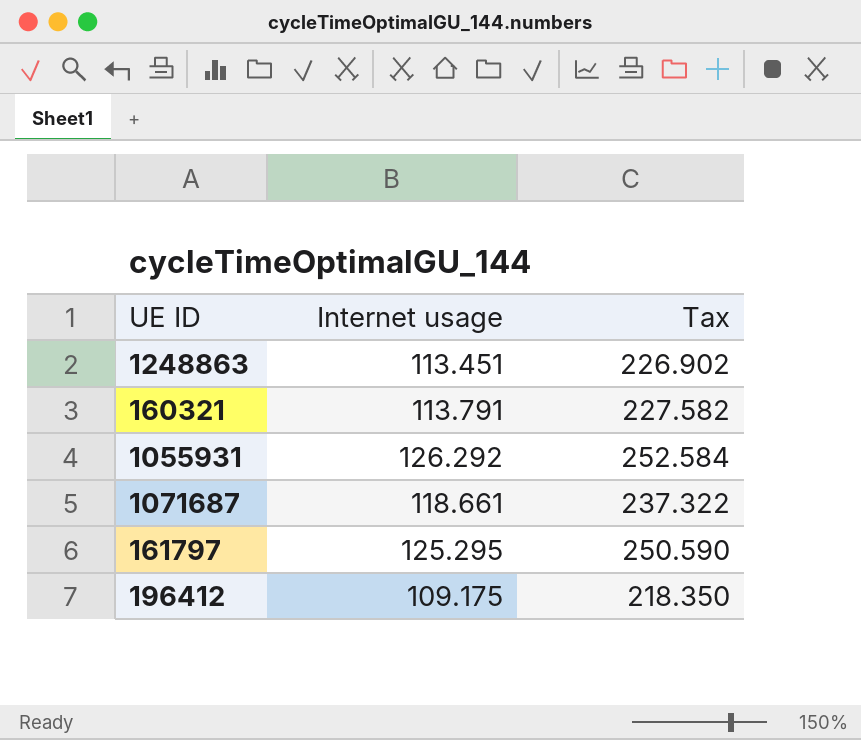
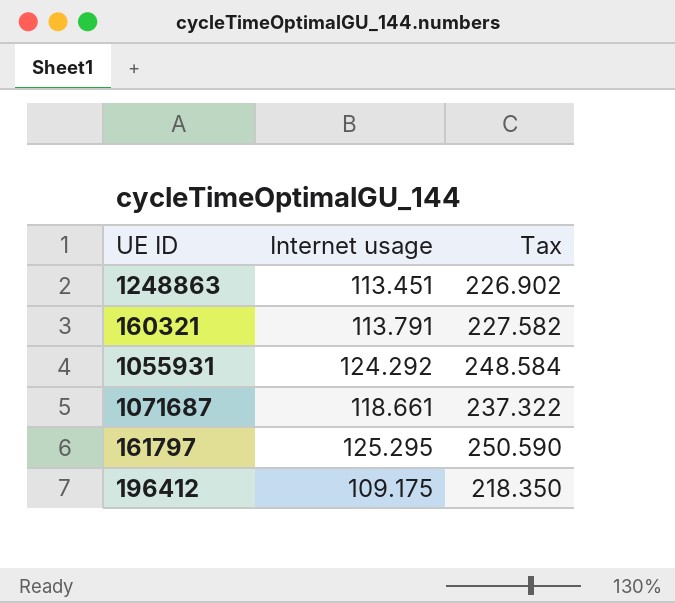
1055931 | Internet usage: 126.292 -> 124.292
1055931 | Tax: 252.584 -> 248.584

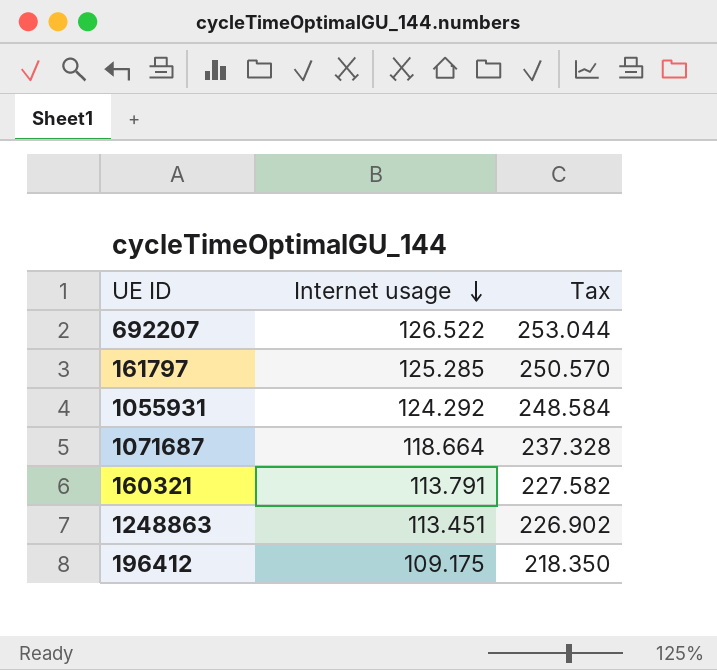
row order: none -> Internet usage descending
row 692207: none -> 126.522 | 253.044
161797 | Internet usage: 125.295 -> 125.285
161797 | Tax: 250.590 -> 250.570
1071687 | Internet usage: 118.661 -> 118.664
1071687 | Tax: 237.322 -> 237.328

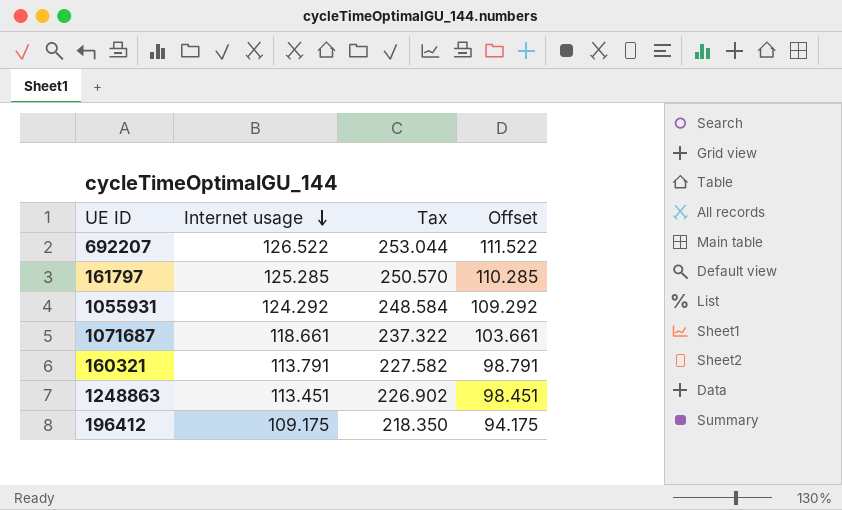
column Offset | formula: none -> [Internet usage] - 15
1071687 | Internet usage: 118.664 -> 118.661
1071687 | Tax: 237.328 -> 237.322

